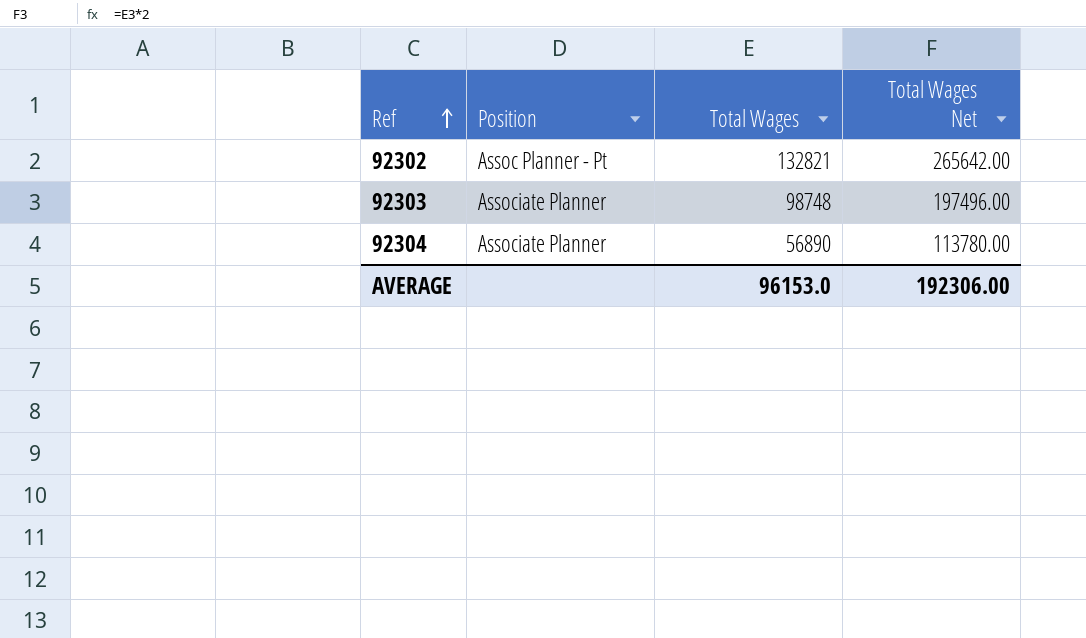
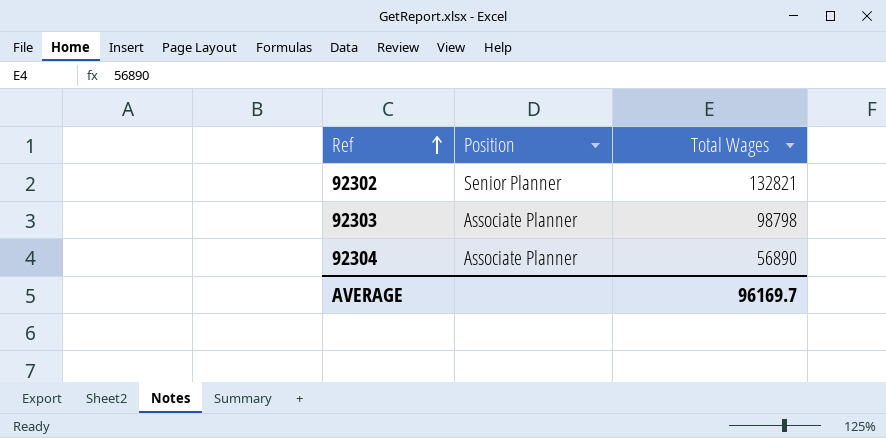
column Total Wages Net | formula: [Total Wages] * 2 -> none
92302 | Position: Assoc Planner - Pt -> Senior Planner
92303 | Total Wages: 98748 -> 98798
AVERAGE | Total Wages: 96153.0 -> 96169.7

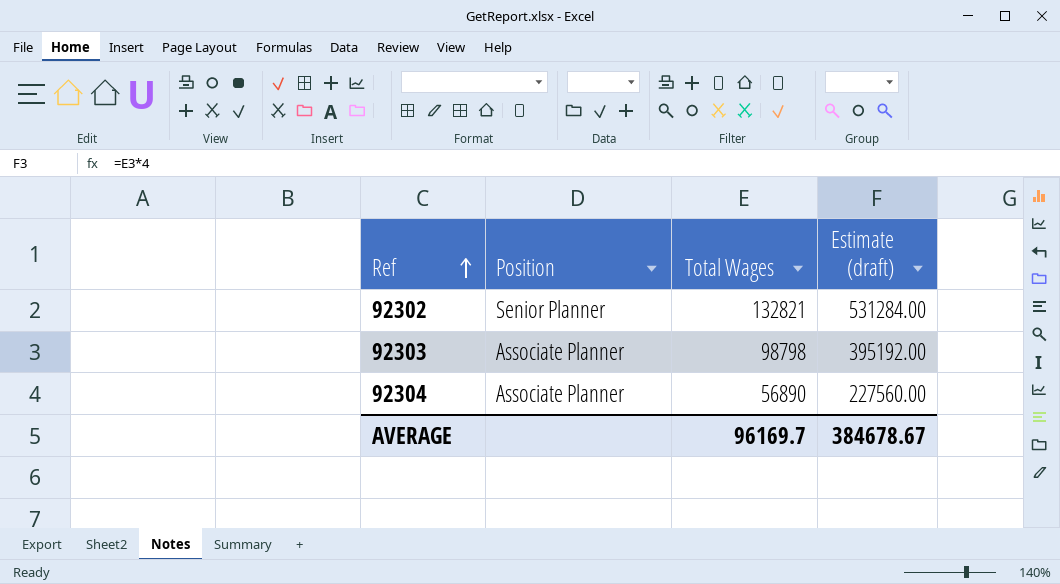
column Estimate (draft) | formula: none -> [Total Wages] * 4

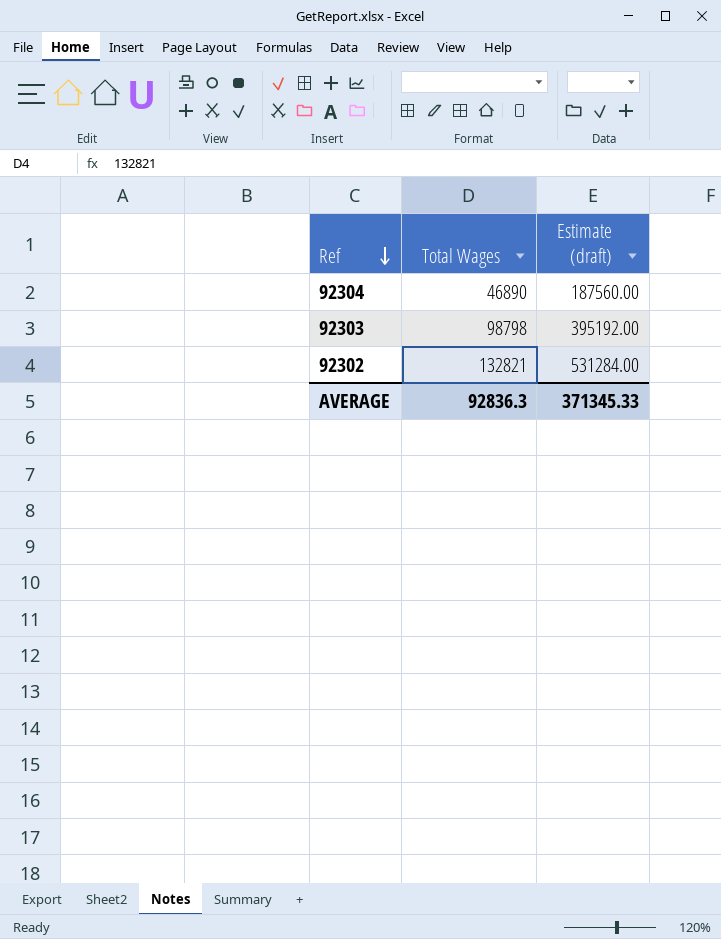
row order: Ref ascending -> Ref descending
column Position | position: 2 -> none
92304 | Total Wages: 56890 -> 46890
92304 | Estimate (draft): 227560.00 -> 187560.00
AVERAGE | Total Wages: 96169.7 -> 92836.3
AVERAGE | Estimate (draft): 384678.67 -> 371345.33

